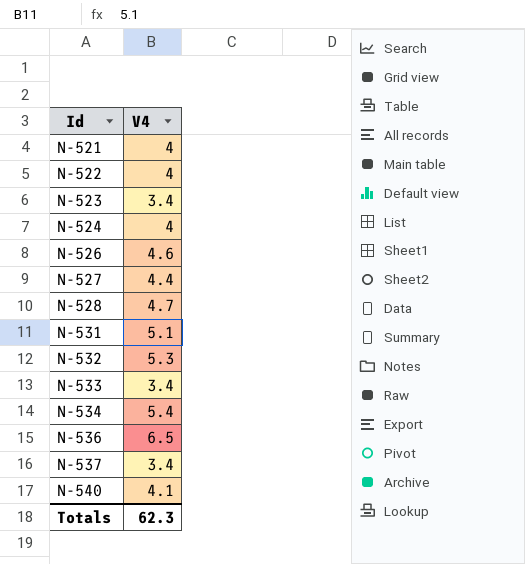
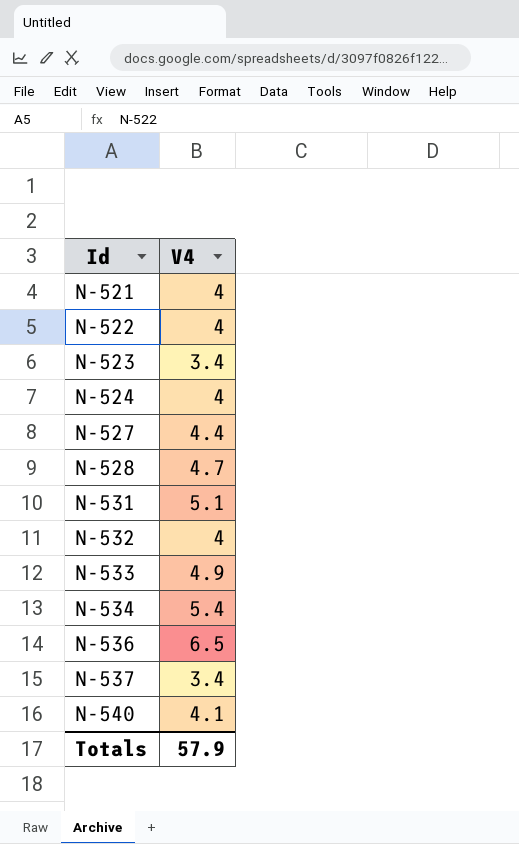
row N-526: 4.6 -> none
N-532 | V4: 5.3 -> 4
N-533 | V4: 3.4 -> 4.9
Totals | V4: 62.3 -> 57.9

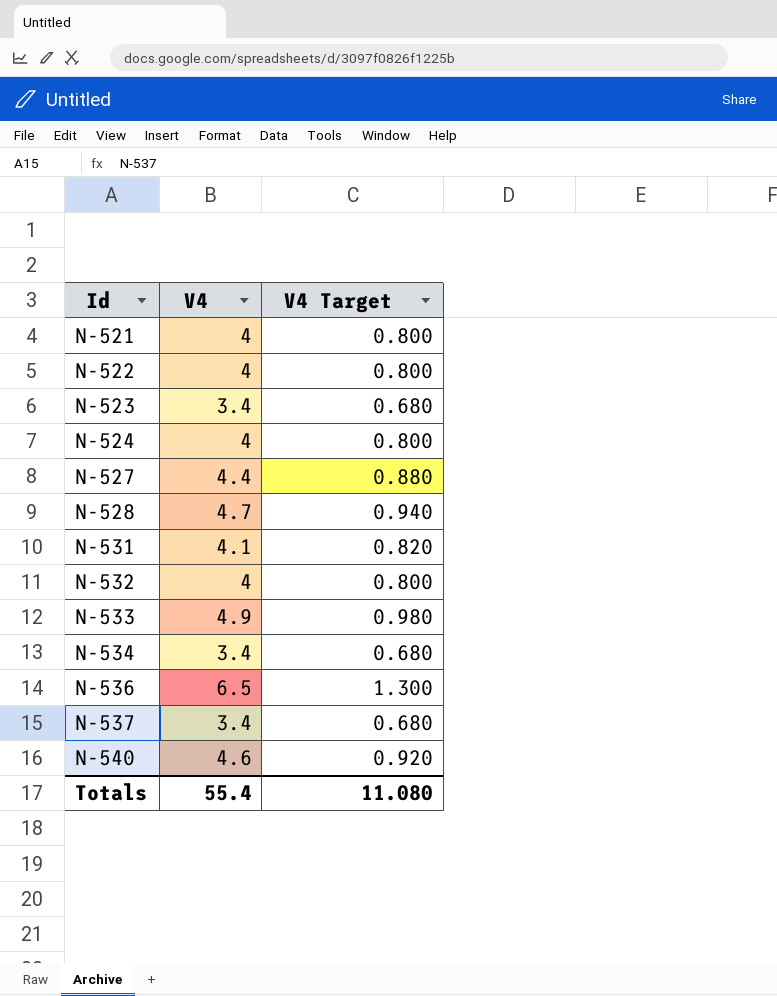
column V4 Target | formula: none -> [V4] * 0.2
N-531 | V4: 5.1 -> 4.1
N-534 | V4: 5.4 -> 3.4
N-540 | V4: 4.1 -> 4.6
Totals | V4: 57.9 -> 55.4

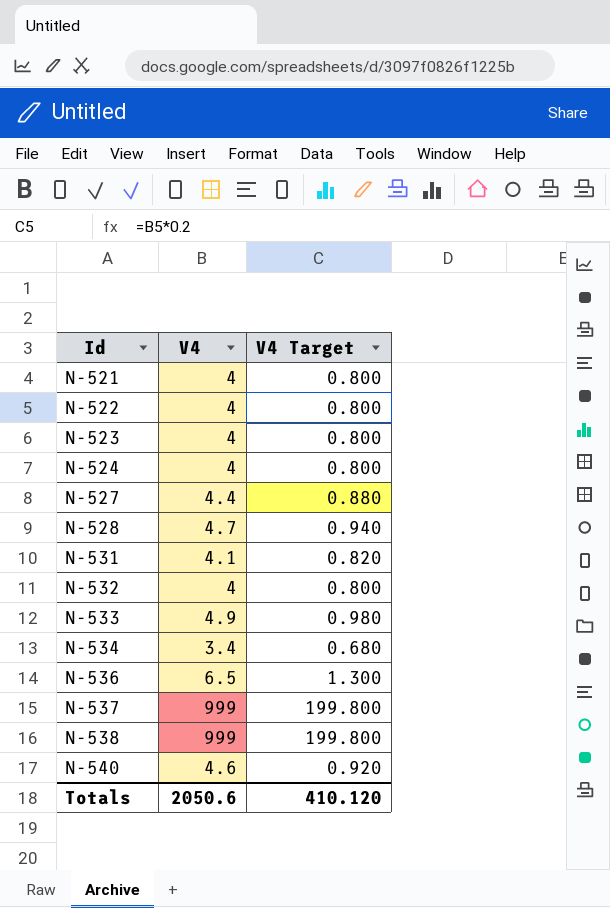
N-523 | V4: 3.4 -> 4
N-523 | V4 Target: 0.680 -> 0.800
N-537 | V4: 3.4 -> 999
N-537 | V4 Target: 0.680 -> 199.800
row N-538: none -> 999 | 199.800
Totals | V4: 55.4 -> 2050.6
Totals | V4 Target: 11.080 -> 410.120

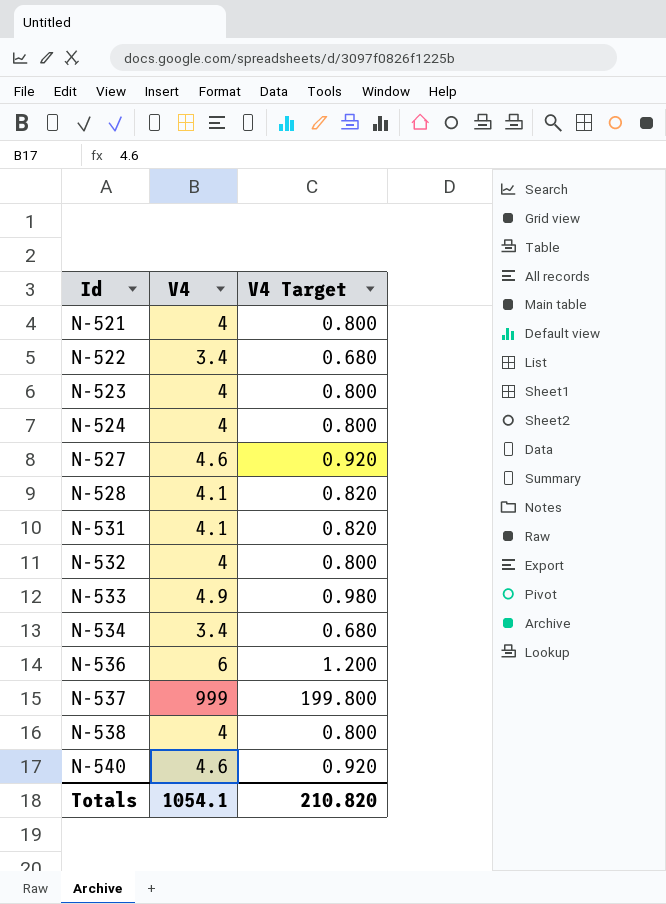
N-522 | V4: 4 -> 3.4
N-522 | V4 Target: 0.800 -> 0.680
N-527 | V4: 4.4 -> 4.6
N-527 | V4 Target: 0.880 -> 0.920
N-528 | V4: 4.7 -> 4.1
N-528 | V4 Target: 0.940 -> 0.820
N-536 | V4: 6.5 -> 6
N-536 | V4 Target: 1.300 -> 1.200
N-538 | V4: 999 -> 4
N-538 | V4 Target: 199.800 -> 0.800
Totals | V4: 2050.6 -> 1054.1
Totals | V4 Target: 410.120 -> 210.820

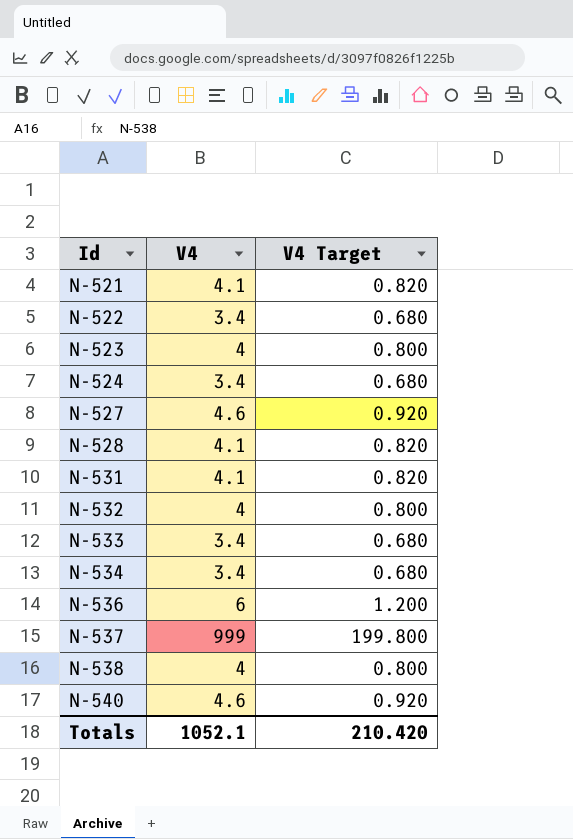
N-521 | V4: 4 -> 4.1
N-521 | V4 Target: 0.800 -> 0.820
N-524 | V4: 4 -> 3.4
N-524 | V4 Target: 0.800 -> 0.680
N-533 | V4: 4.9 -> 3.4
N-533 | V4 Target: 0.980 -> 0.680
Totals | V4: 1054.1 -> 1052.1
Totals | V4 Target: 210.820 -> 210.420

